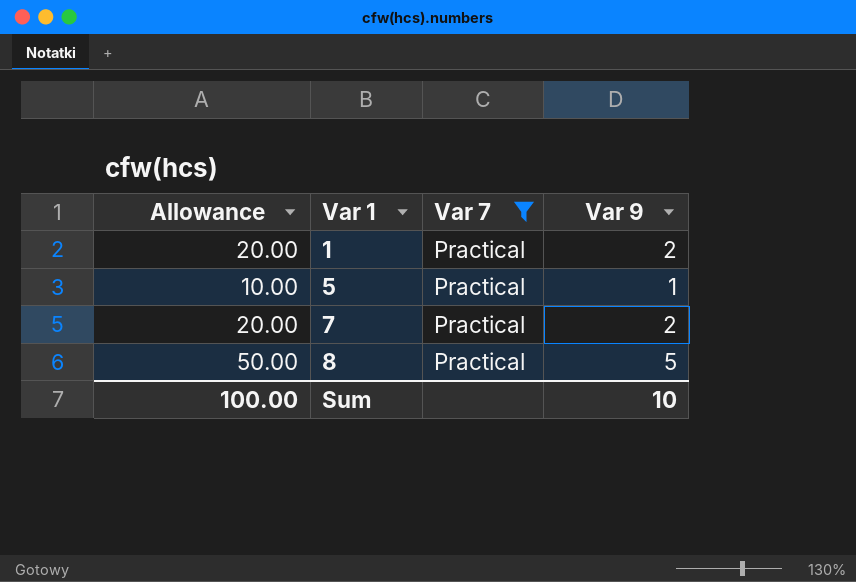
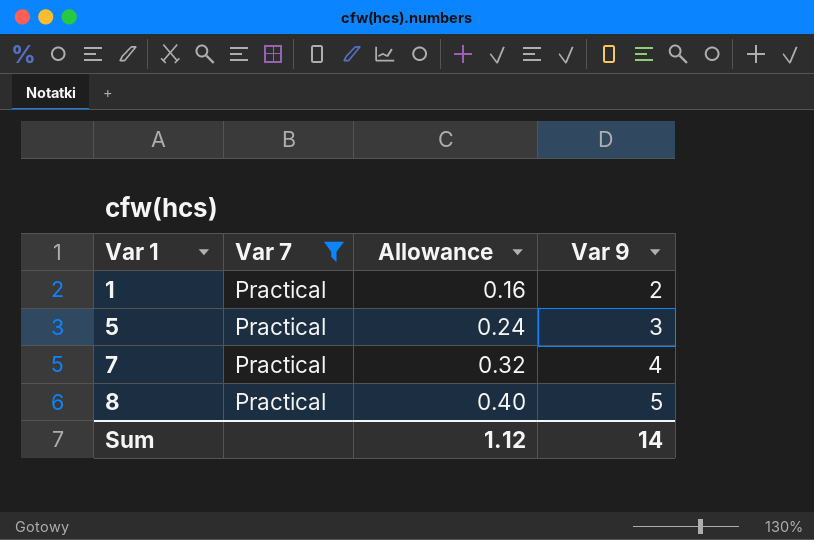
column Allowance | formula: [Var 9] * 10 -> [Var 9] * 0.08
column Allowance | position: 1 -> 3
5 | Var 9: 1 -> 3
7 | Var 9: 2 -> 4
Sum | Allowance: 100.00 -> 1.12
Sum | Var 9: 10 -> 14

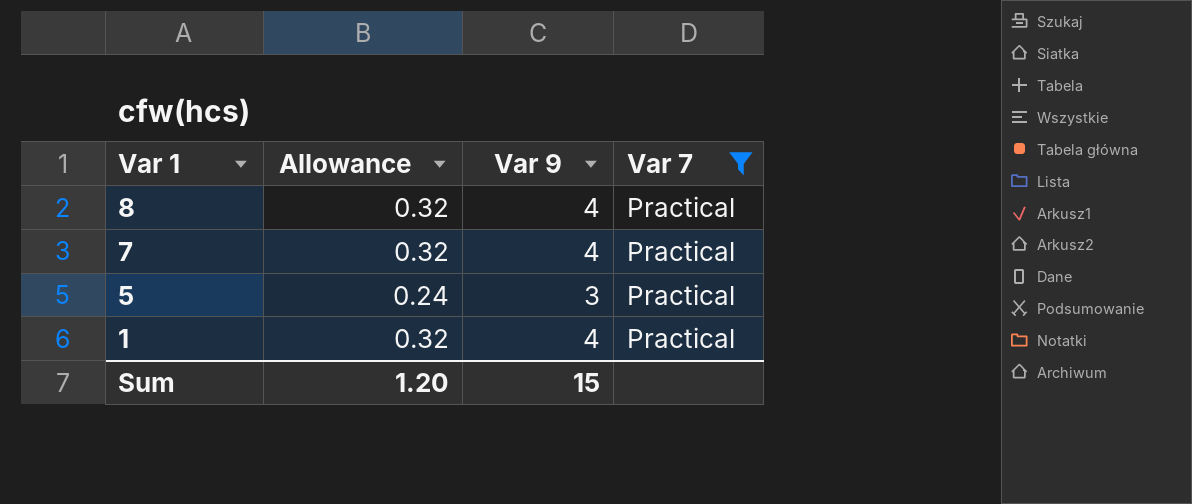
row order: Var 1 ascending -> Var 1 descending
column Var 7 | position: 2 -> 4
8 | Allowance: 0.40 -> 0.32
8 | Var 9: 5 -> 4
1 | Allowance: 0.16 -> 0.32
1 | Var 9: 2 -> 4
Sum | Allowance: 1.12 -> 1.20
Sum | Var 9: 14 -> 15

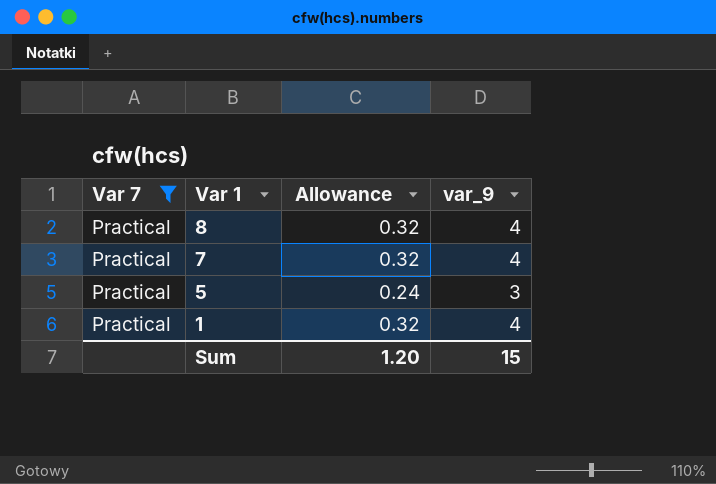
column Var 7 | position: 4 -> 1
column name: Var 9 -> var_9

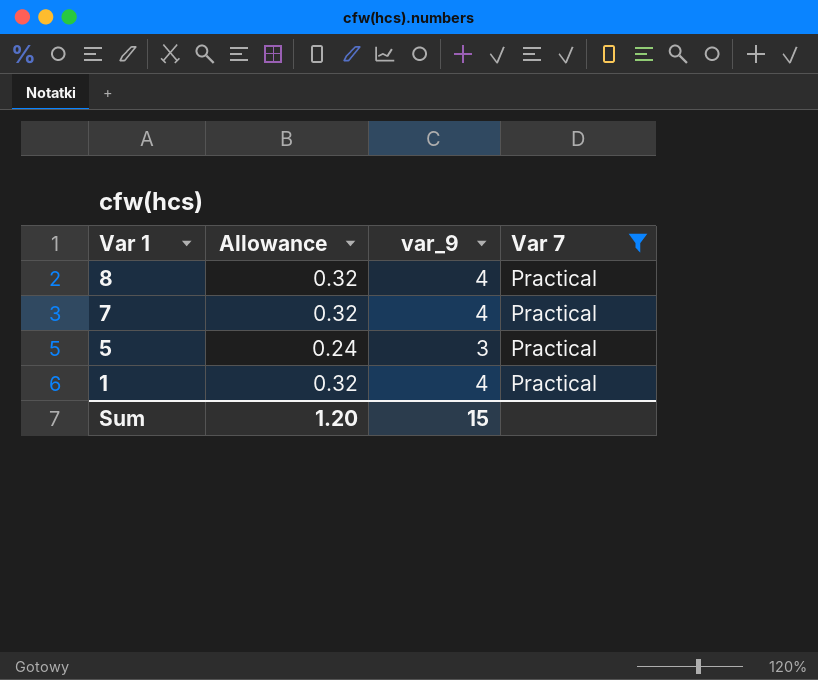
column Var 7 | position: 1 -> 4

